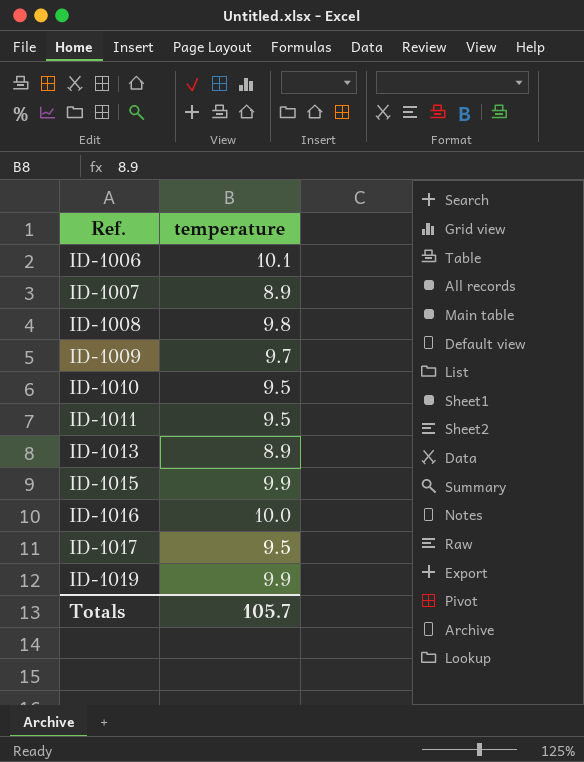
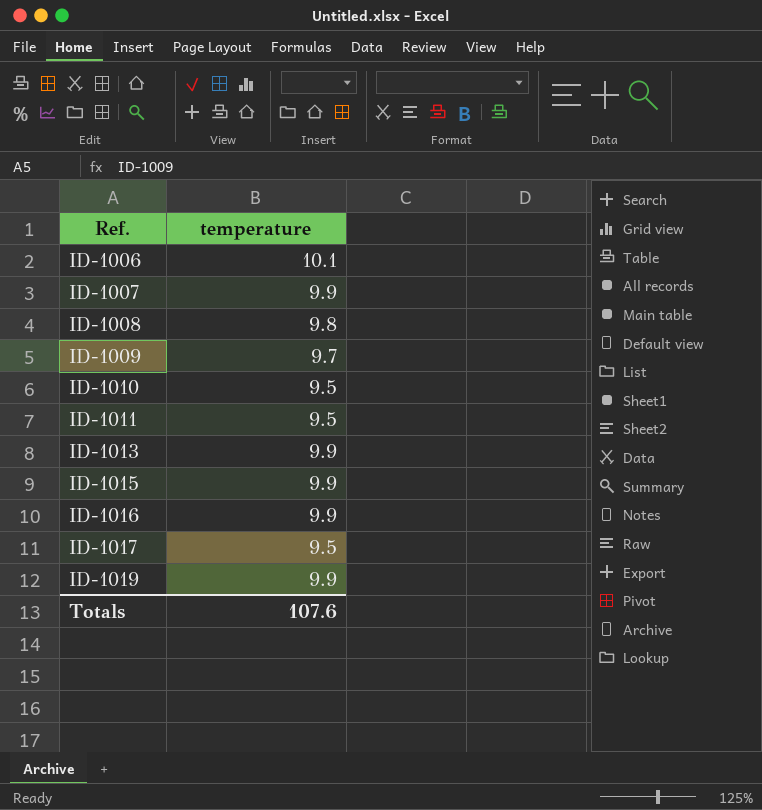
ID-1007 | temperature: 8.9 -> 9.9
ID-1013 | temperature: 8.9 -> 9.9
ID-1016 | temperature: 10.0 -> 9.9
Totals | temperature: 105.7 -> 107.6

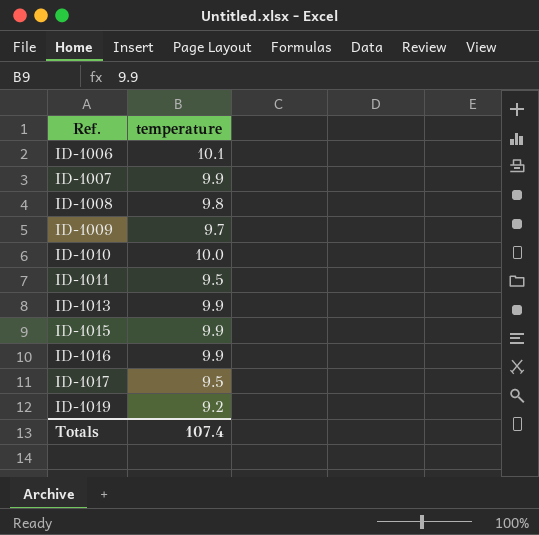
ID-1010 | temperature: 9.5 -> 10.0
ID-1019 | temperature: 9.9 -> 9.2
Totals | temperature: 107.6 -> 107.4

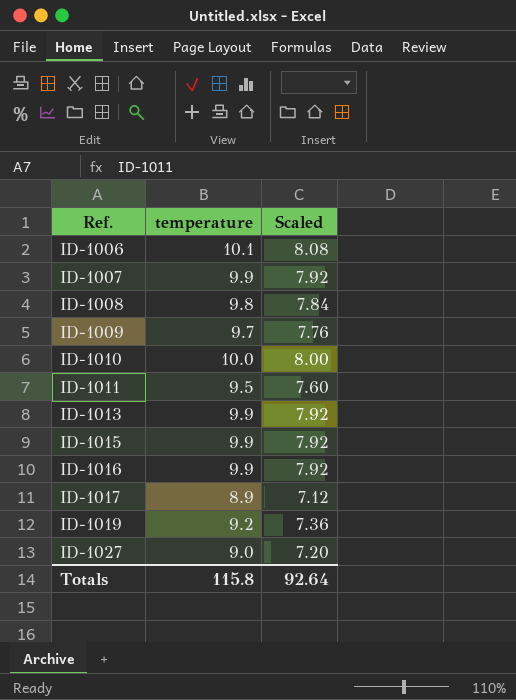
column Scaled | formula: none -> [temperature] * 0.8
ID-1017 | temperature: 9.5 -> 8.9
row ID-1027: none -> 9.0 | 7.20
Totals | temperature: 107.4 -> 115.8

